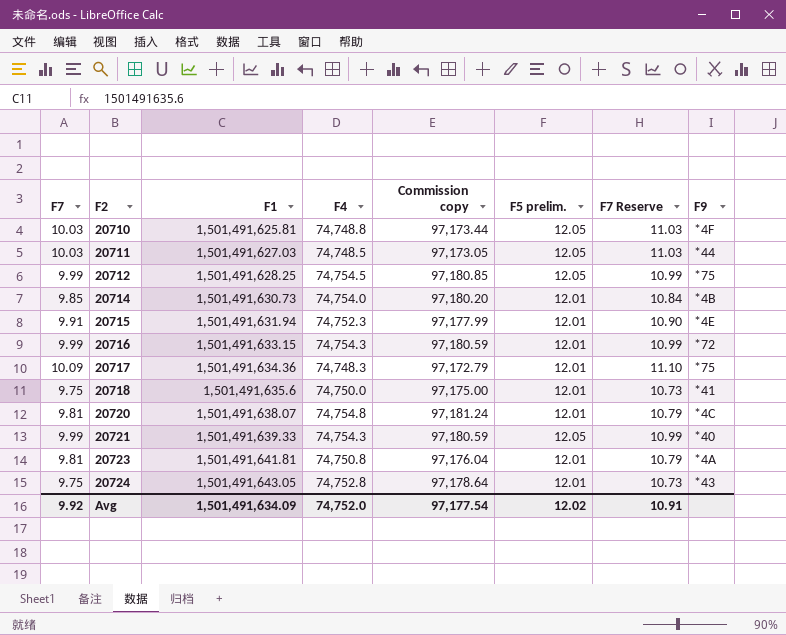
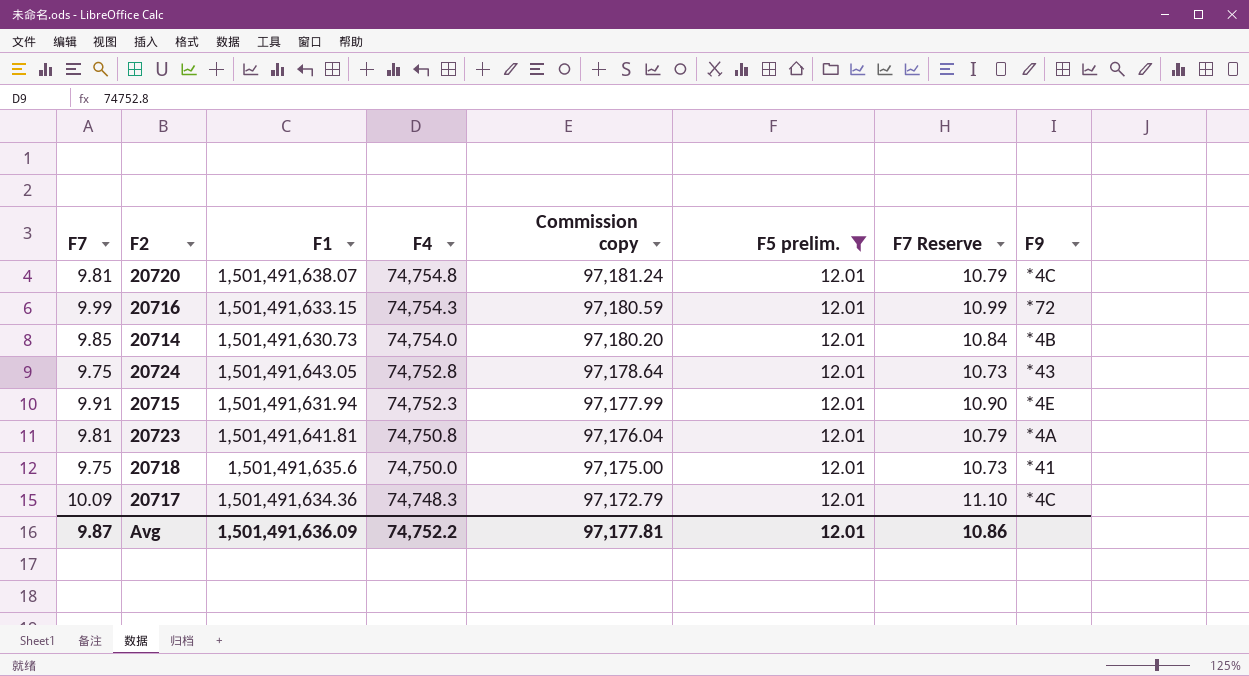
filter: none -> F5 prelim. = 12.01
row order: F2 ascending -> F4 descending
20717 | F9: *75 -> *4C
Avg | F7: 9.92 -> 9.87
Avg | F1: 1,501,491,634.09 -> 1,501,491,636.09
Avg | F4: 74,752.0 -> 74,752.2
Avg | Commission copy: 97,177.54 -> 97,177.81
Avg | F5 prelim.: 12.02 -> 12.01
Avg | F7 Reserve: 10.91 -> 10.86

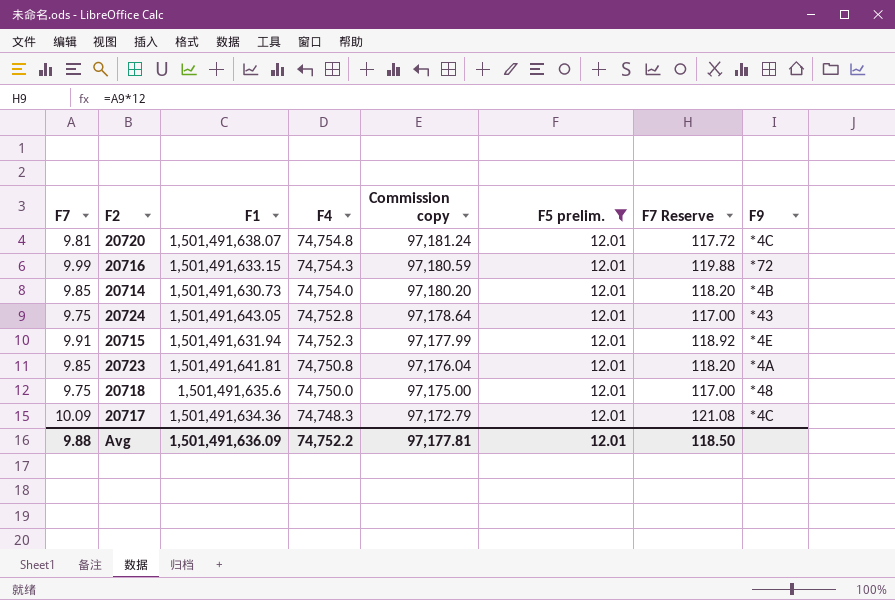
column F7 Reserve | formula: [F7] * 1.1 -> [F7] * 12
20723 | F7: 9.81 -> 9.85
20718 | F9: *41 -> *48
Avg | F7: 9.87 -> 9.88
Avg | F7 Reserve: 10.86 -> 118.50

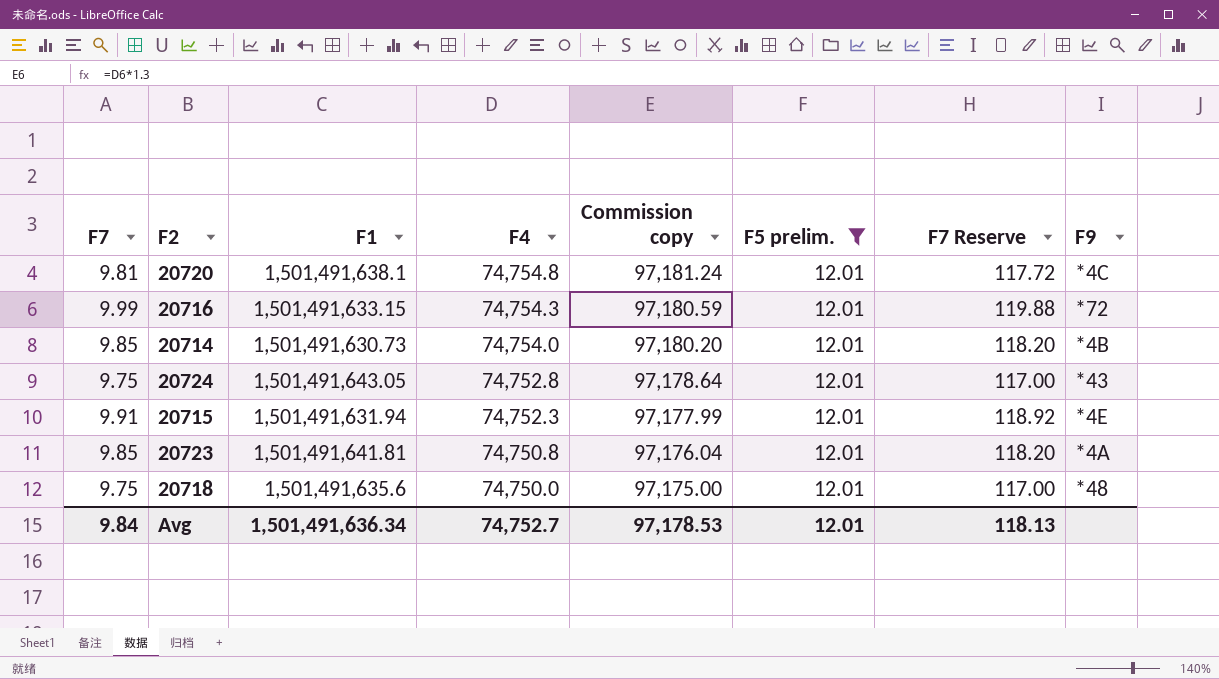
row 20717: 10.09 | 1,501,491,634.36 | 74,748.3 | 97,172.79 | 12.01 | 121.08 | *4C -> none
20720 | F1: 1,501,491,638.07 -> 1,501,491,638.1
Avg | F7: 9.88 -> 9.84
Avg | F1: 1,501,491,636.09 -> 1,501,491,636.34
Avg | F4: 74,752.2 -> 74,752.7
Avg | Commission copy: 97,177.81 -> 97,178.53
Avg | F7 Reserve: 118.50 -> 118.13

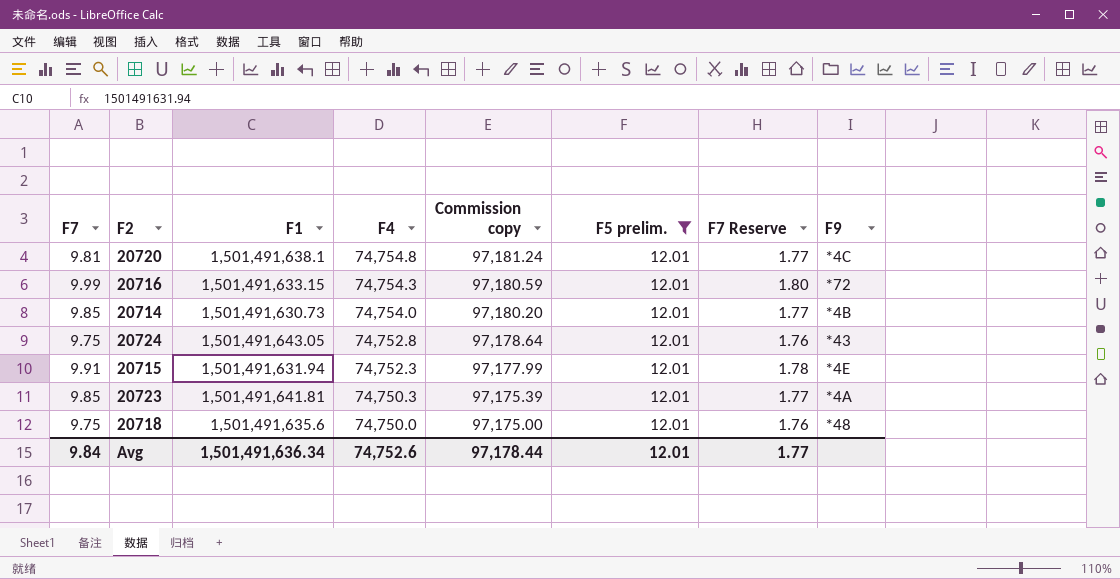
column F7 Reserve | formula: [F7] * 12 -> [F7] * 0.18
20723 | F4: 74,750.8 -> 74,750.3
20723 | Commission copy: 97,176.04 -> 97,175.39
Avg | F4: 74,752.7 -> 74,752.6
Avg | Commission copy: 97,178.53 -> 97,178.44
Avg | F7 Reserve: 118.13 -> 1.77

